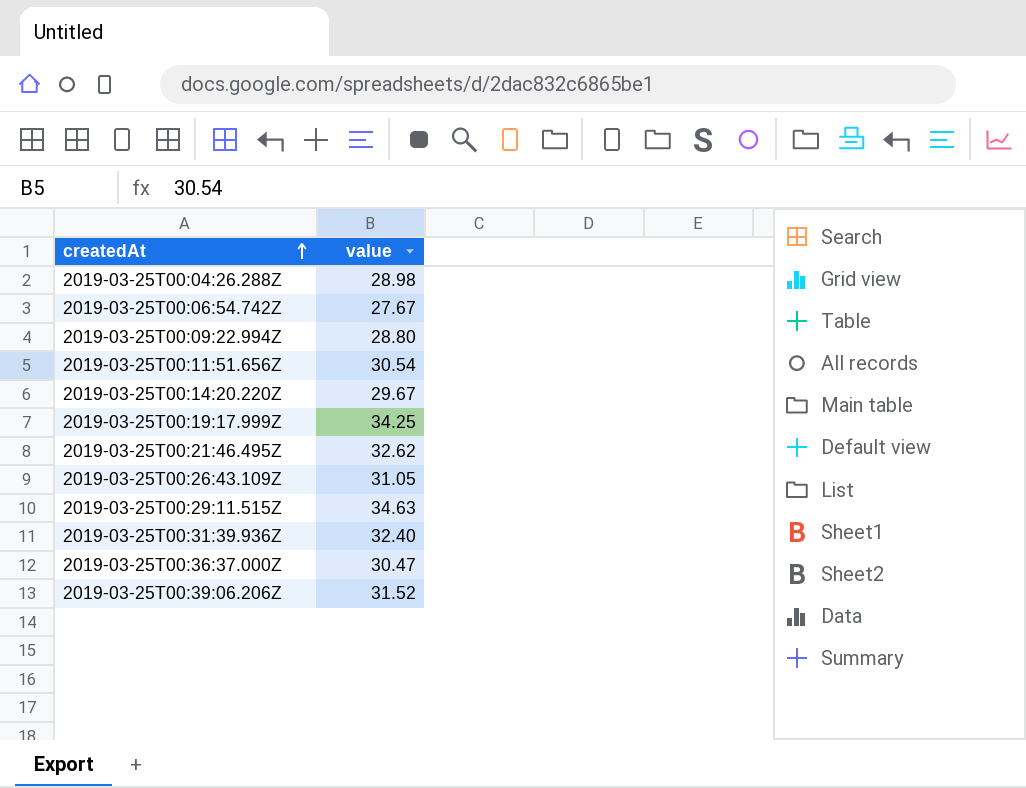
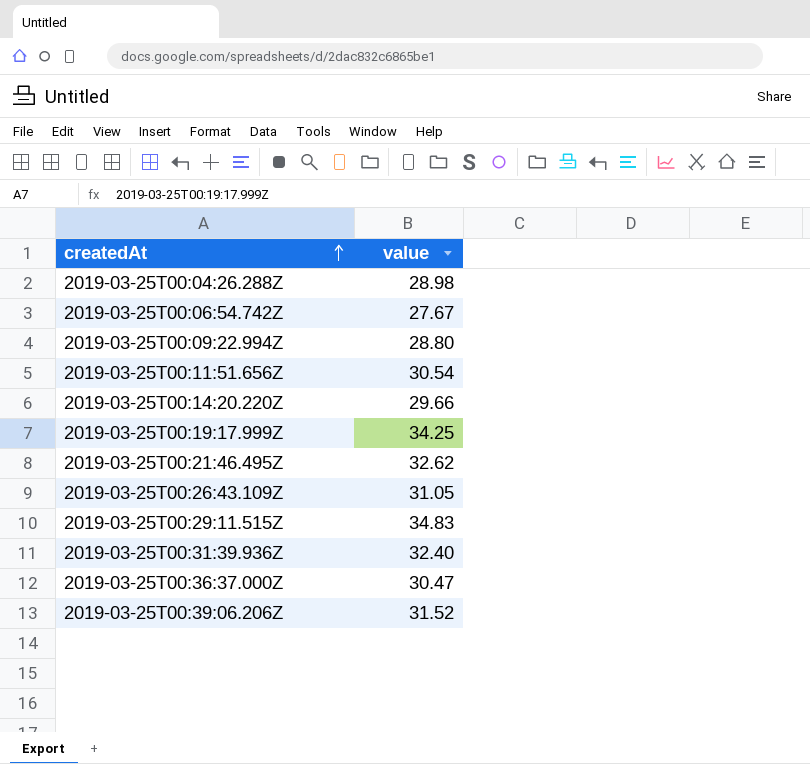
2019-03-25T00:14:20.220Z | value: 29.67 -> 29.66
2019-03-25T00:29:11.515Z | value: 34.63 -> 34.83

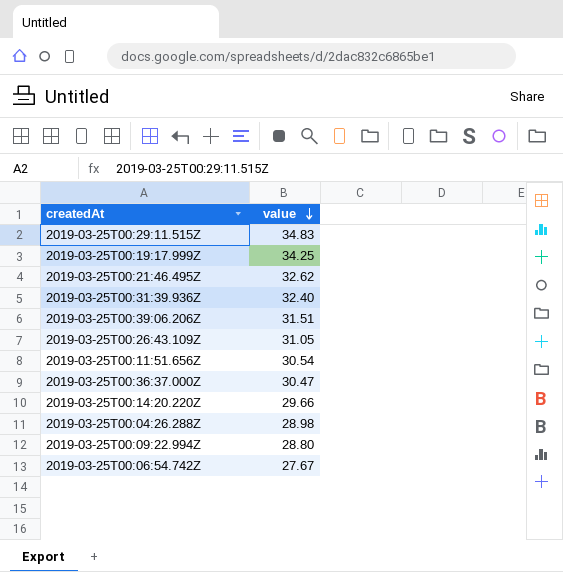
row order: createdAt ascending -> value descending
2019-03-25T00:39:06.206Z | value: 31.52 -> 31.51

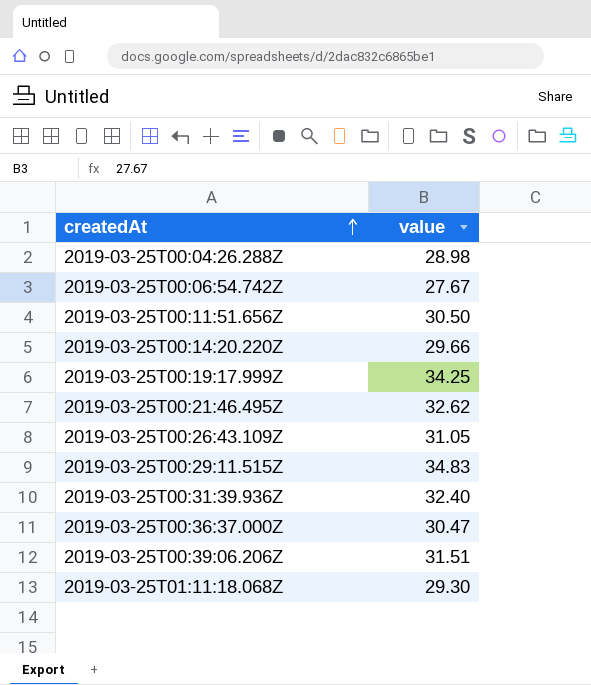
row order: value descending -> createdAt ascending
row 2019-03-25T00:09:22.994Z: 28.80 -> none
2019-03-25T00:11:51.656Z | value: 30.54 -> 30.50
row 2019-03-25T01:11:18.068Z: none -> 29.30

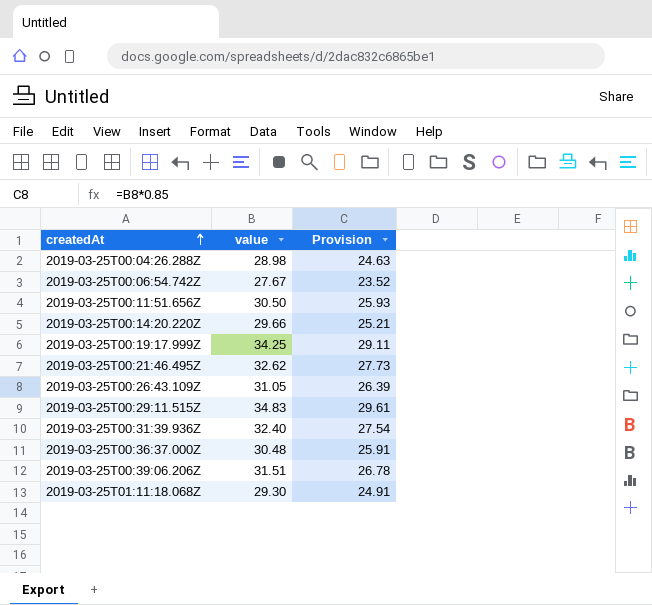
column Provision | formula: none -> [value] * 0.85
2019-03-25T00:36:37.000Z | value: 30.47 -> 30.48

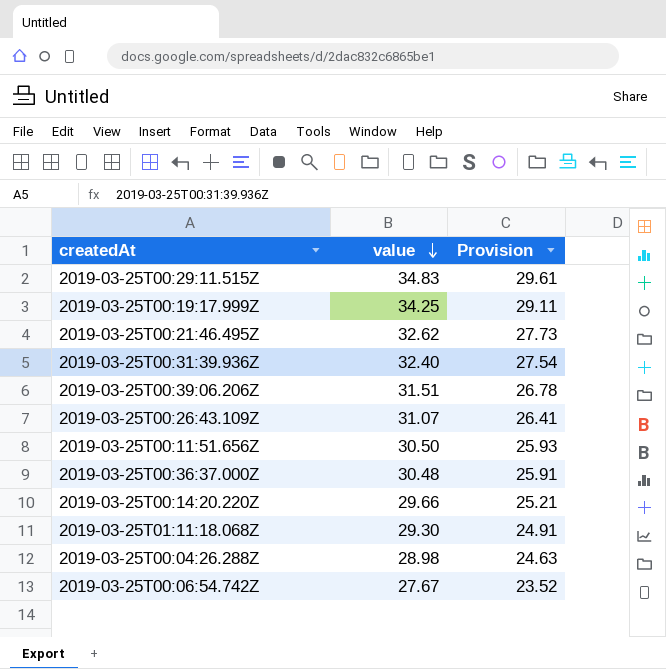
row order: createdAt ascending -> value descending
2019-03-25T00:26:43.109Z | value: 31.05 -> 31.07
2019-03-25T00:26:43.109Z | Provision: 26.39 -> 26.41

